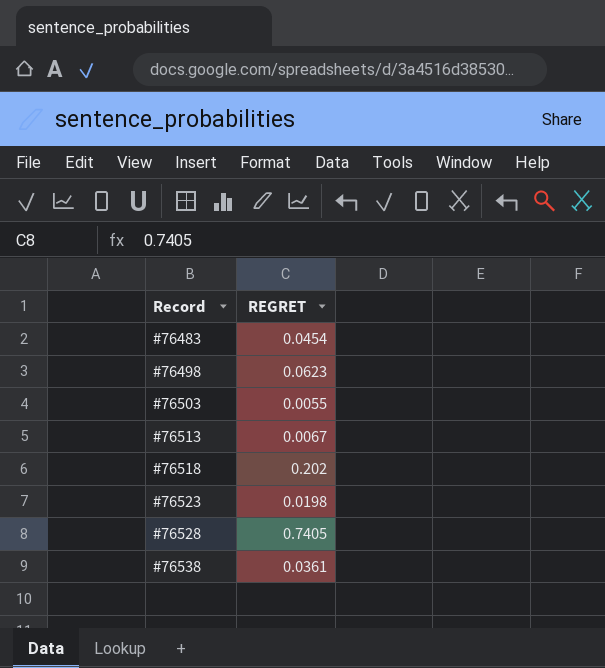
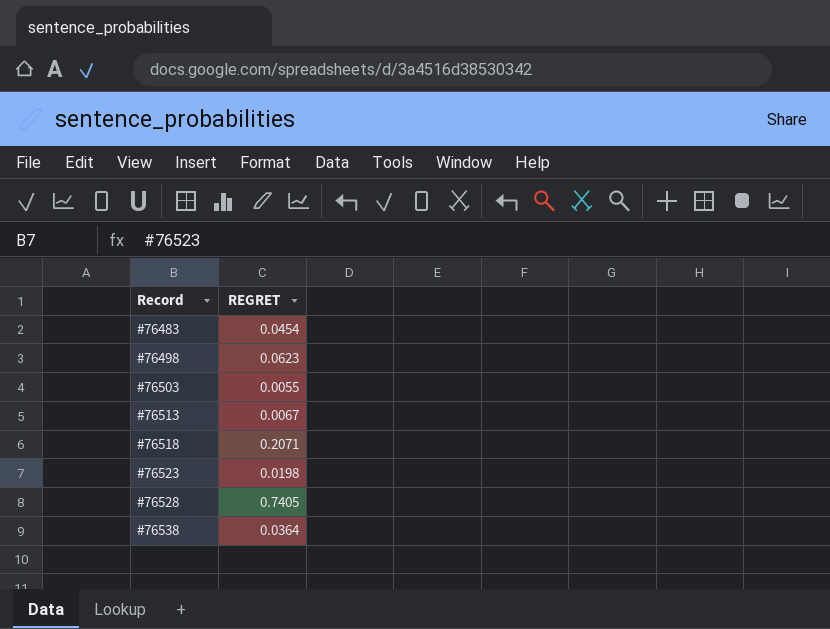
#76518 | REGRET: 0.202 -> 0.2071
#76538 | REGRET: 0.0361 -> 0.0364

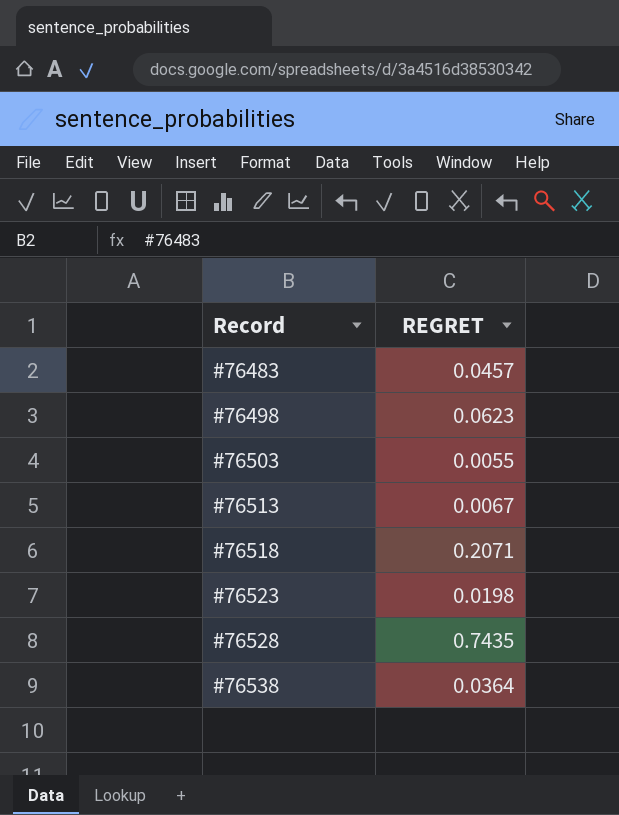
#76483 | REGRET: 0.0454 -> 0.0457
#76528 | REGRET: 0.7405 -> 0.7435

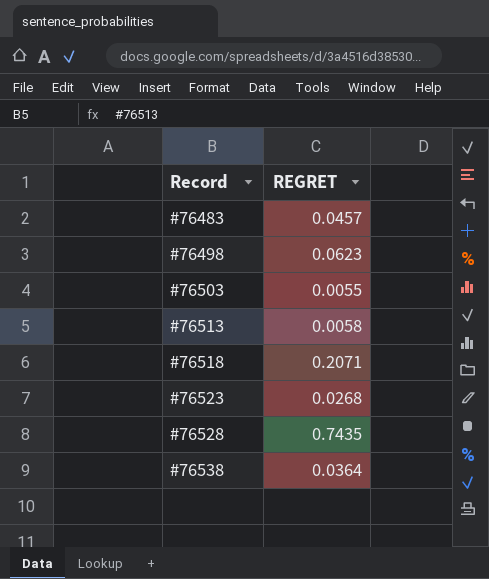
#76513 | REGRET: 0.0067 -> 0.0058
#76523 | REGRET: 0.0198 -> 0.0268

